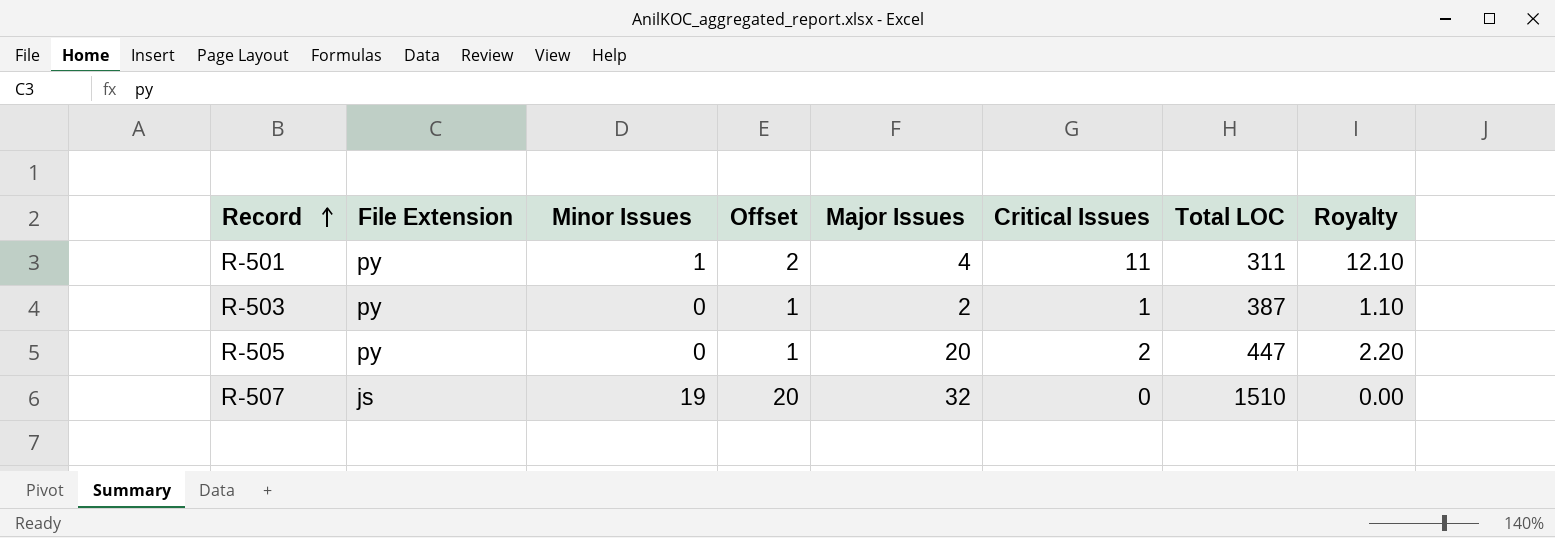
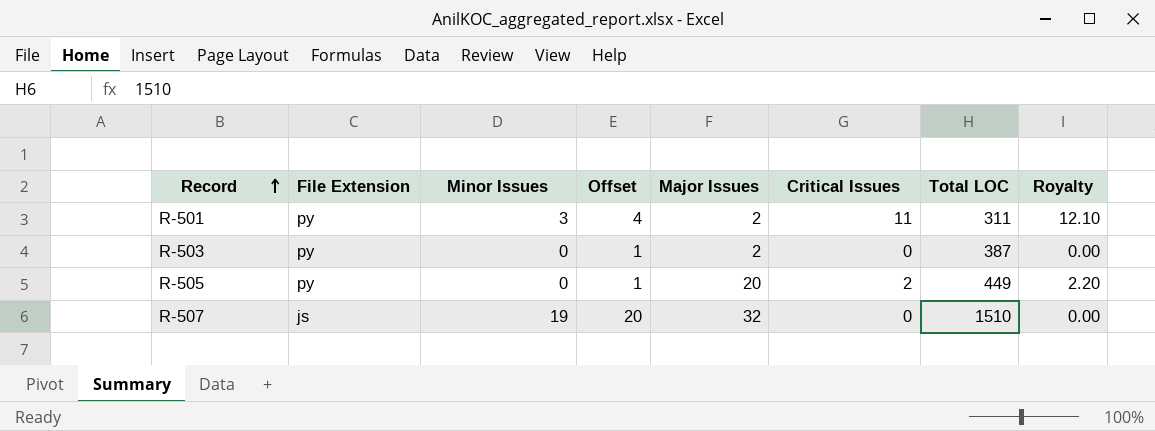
R-501 | Minor Issues: 1 -> 3
R-501 | Offset: 2 -> 4
R-501 | Major Issues: 4 -> 2
R-503 | Critical Issues: 1 -> 0
R-503 | Royalty: 1.10 -> 0.00
R-505 | Total LOC: 447 -> 449

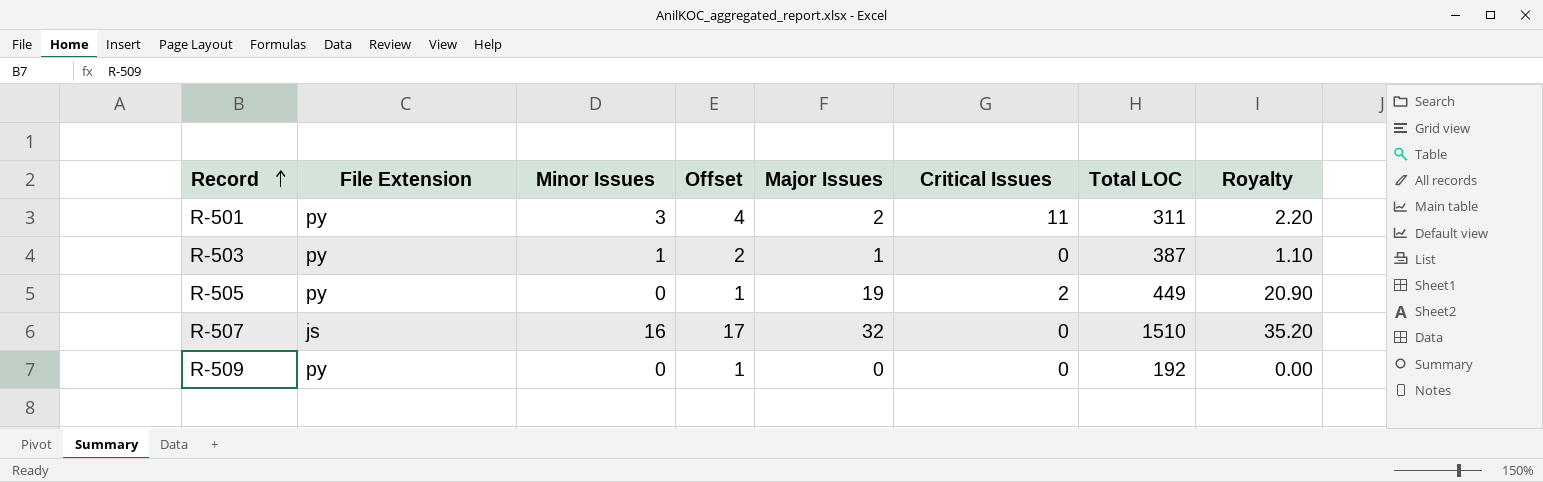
column Royalty | formula: [Critical Issues] * 1.1 -> [Major Issues] * 1.1
R-503 | Minor Issues: 0 -> 1
R-503 | Offset: 1 -> 2
R-503 | Major Issues: 2 -> 1
R-505 | Major Issues: 20 -> 19
R-507 | Minor Issues: 19 -> 16
R-507 | Offset: 20 -> 17
row R-509: none -> py | 0 | 1 | 0 | 0 | 192 | 0.00

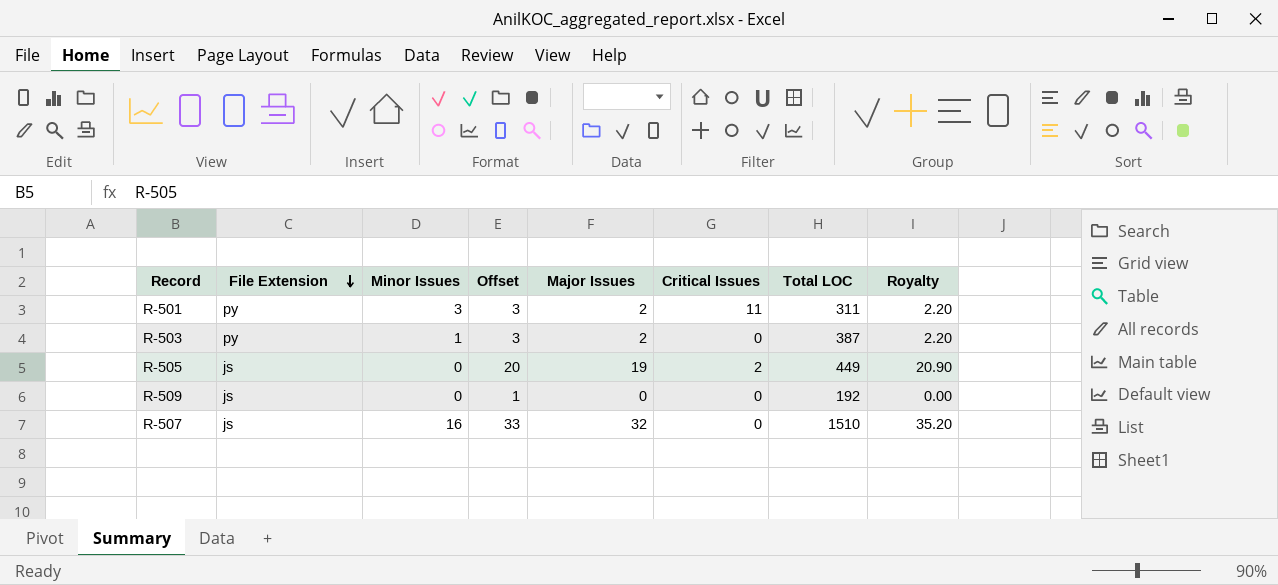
row order: Record ascending -> File Extension descending
column Offset | formula: [Minor Issues] + 1 -> [Major Issues] + 1
R-503 | Major Issues: 1 -> 2
R-503 | Royalty: 1.10 -> 2.20
R-505 | File Extension: py -> js
R-509 | File Extension: py -> js

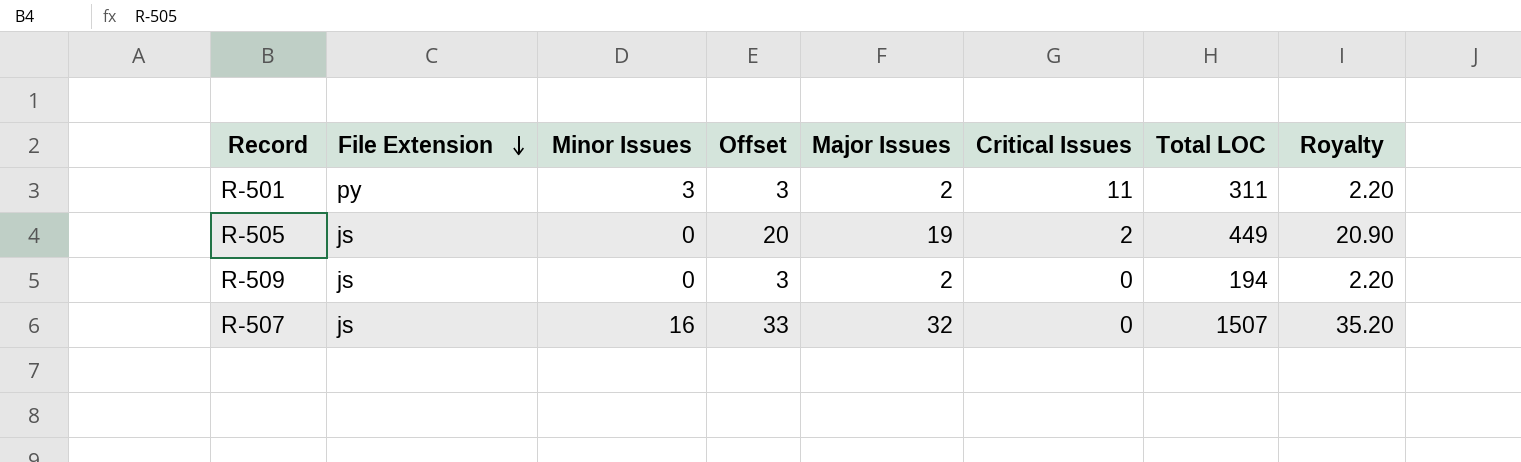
row R-503: py | 1 | 3 | 2 | 0 | 387 | 2.20 -> none
R-509 | Offset: 1 -> 3
R-509 | Major Issues: 0 -> 2
R-509 | Total LOC: 192 -> 194
R-509 | Royalty: 0.00 -> 2.20
R-507 | Total LOC: 1510 -> 1507

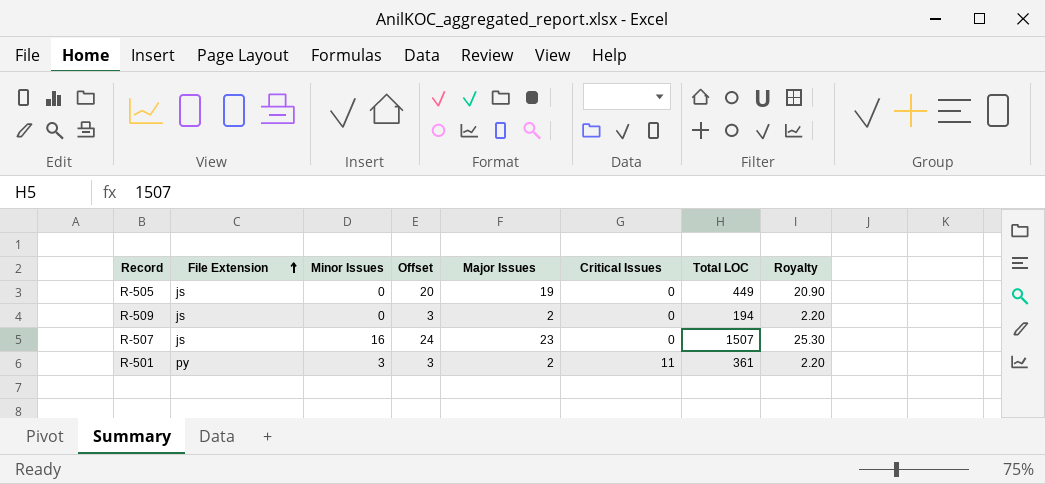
row order: File Extension descending -> File Extension ascending
R-505 | Critical Issues: 2 -> 0
R-507 | Offset: 33 -> 24
R-507 | Major Issues: 32 -> 23
R-507 | Royalty: 35.20 -> 25.30
R-501 | Total LOC: 311 -> 361

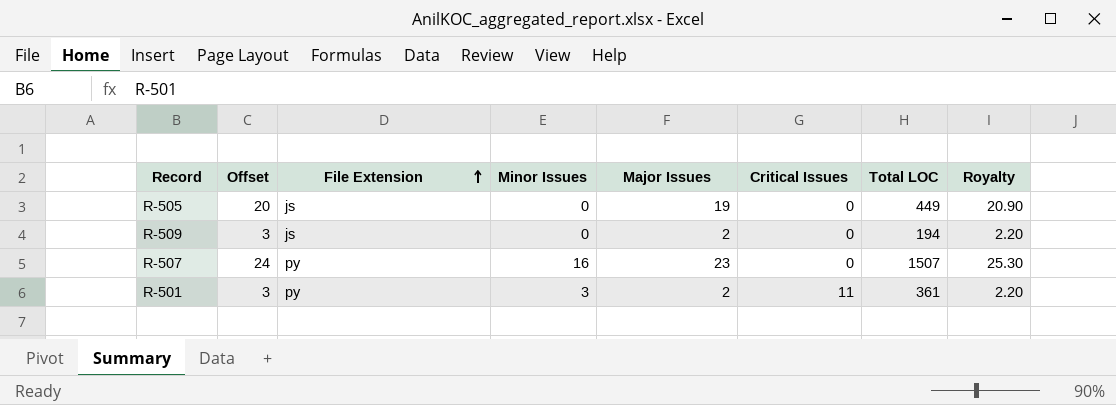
column Offset | position: 4 -> 2
R-507 | File Extension: js -> py

